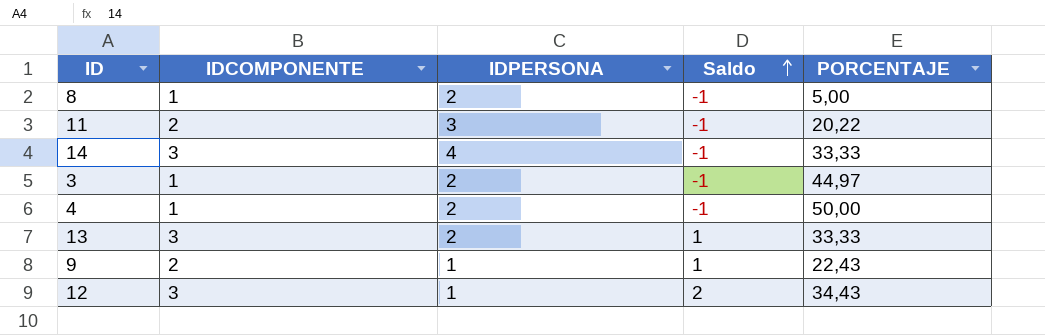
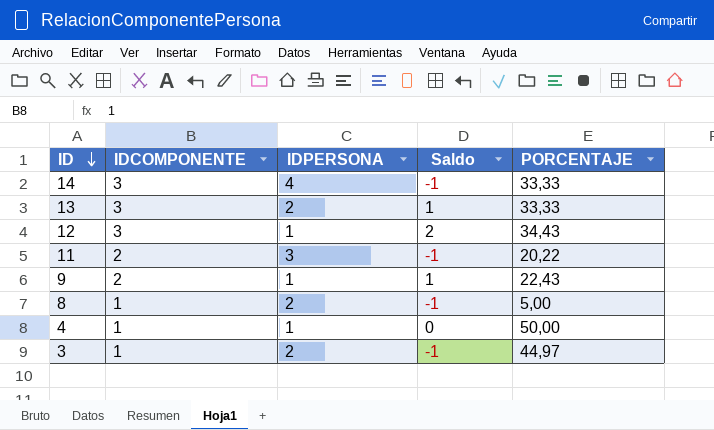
row order: Saldo ascending -> ID descending
4 | IDPERSONA: 2 -> 1
4 | Saldo: -1 -> 0

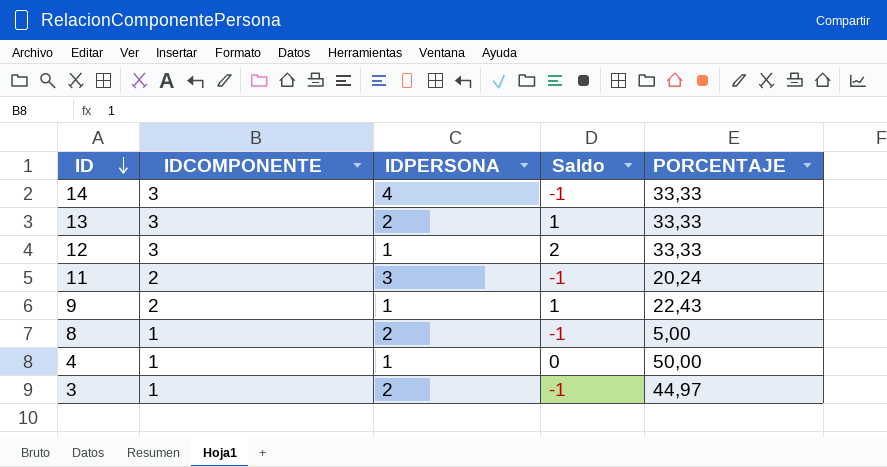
12 | PORCENTAJE: 34,43 -> 33,33
11 | PORCENTAJE: 20,22 -> 20,24

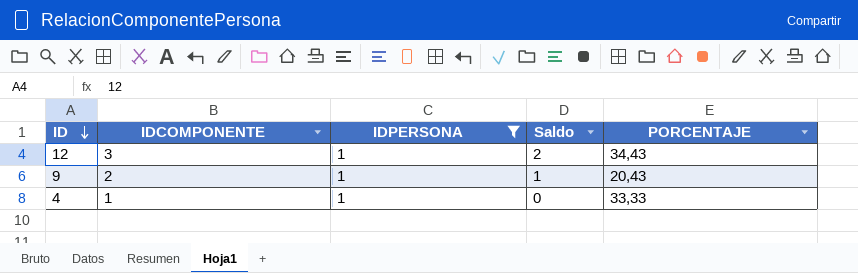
filter: none -> IDPERSONA = 1
12 | PORCENTAJE: 33,33 -> 34,43
9 | PORCENTAJE: 22,43 -> 20,43
4 | PORCENTAJE: 50,00 -> 33,33

